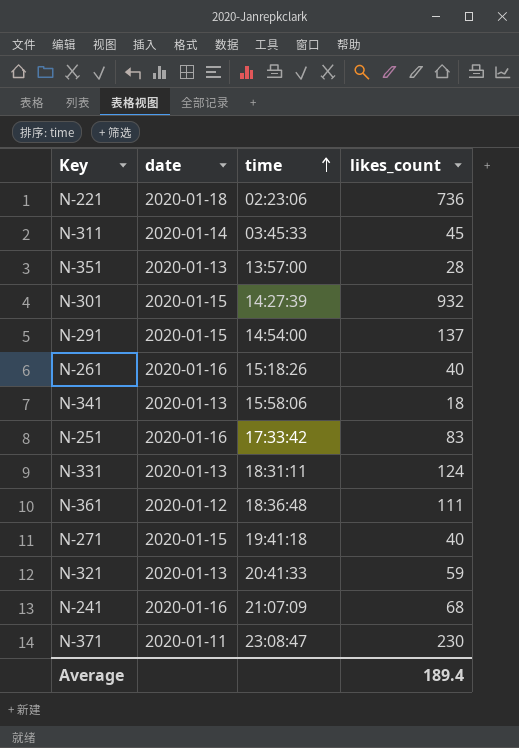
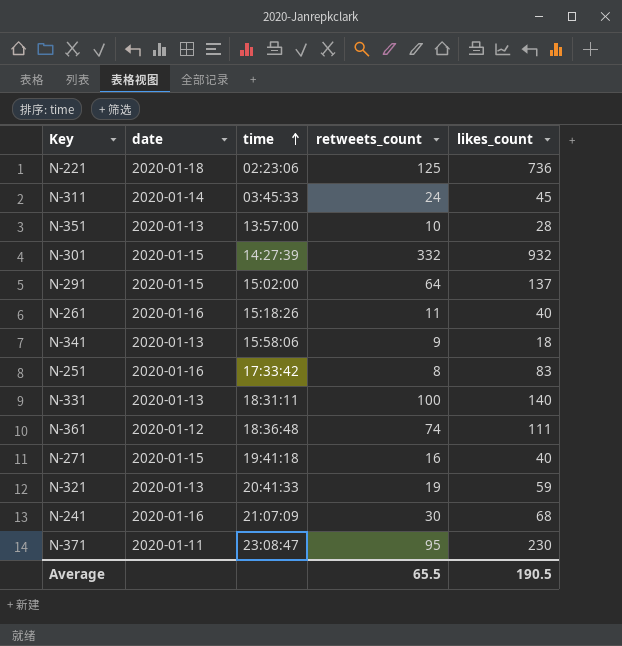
column retweets_count | position: none -> 4
N-291 | time: 14:54:00 -> 15:02:00
N-331 | likes_count: 124 -> 140
Average | likes_count: 189.4 -> 190.5

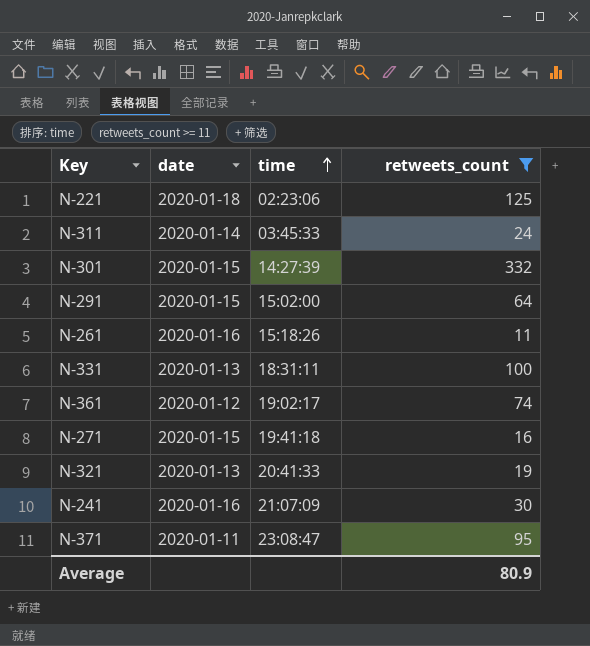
filter: none -> retweets_count >= 11
column likes_count | position: 5 -> none
N-361 | time: 18:36:48 -> 19:02:17
Average | retweets_count: 65.5 -> 80.9

